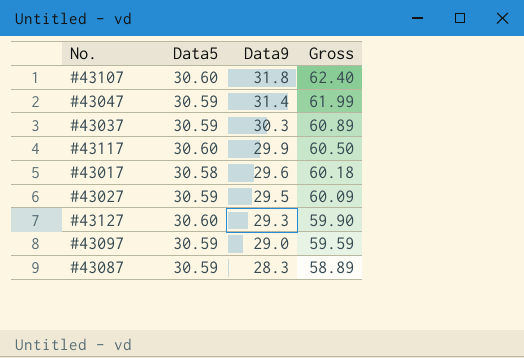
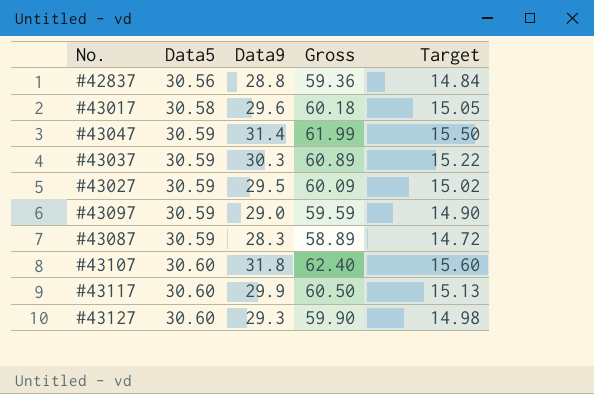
row order: Data9 descending -> Data5 ascending
column Target | formula: none -> [Gross] * 0.25
row #42837: none -> 30.56 | 28.8 | 59.36 | 14.84

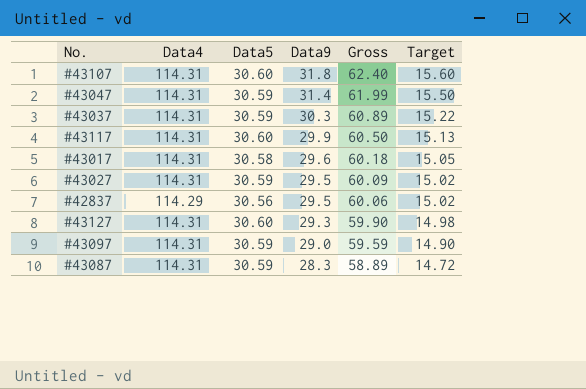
row order: Data5 ascending -> Data9 descending
column Data4 | position: none -> 2
#42837 | Data9: 28.8 -> 29.5
#42837 | Gross: 59.36 -> 60.06
#42837 | Target: 14.84 -> 15.02

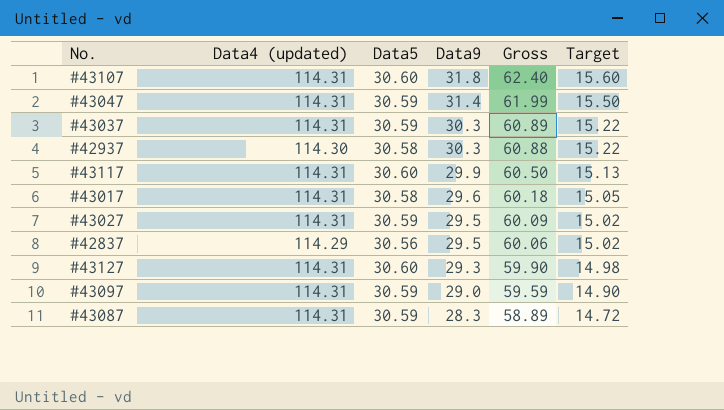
column name: Data4 -> Data4 (updated)
row #42937: none -> 114.30 | 30.58 | 30.3 | 60.88 | 15.22

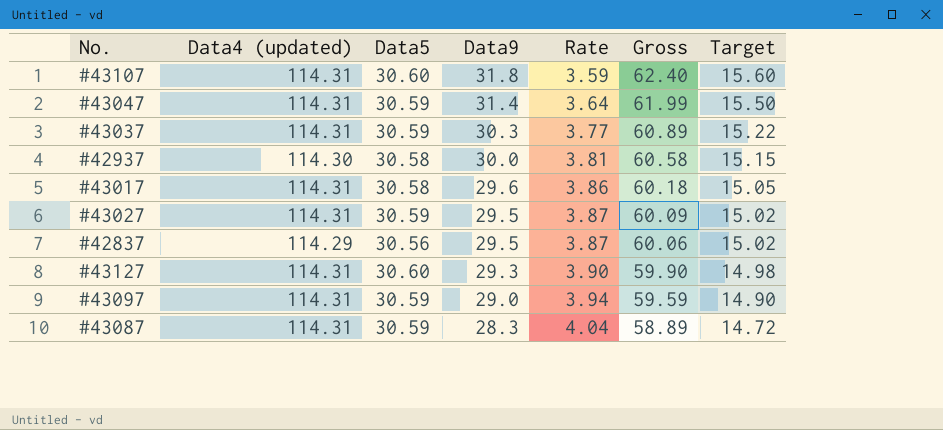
column Rate | formula: none -> [Data4 (updated)] / [Data9]
row #43117: 114.31 | 30.60 | 29.9 | 60.50 | 15.13 -> none
#42937 | Data9: 30.3 -> 30.0
#42937 | Gross: 60.88 -> 60.58
#42937 | Target: 15.22 -> 15.15

